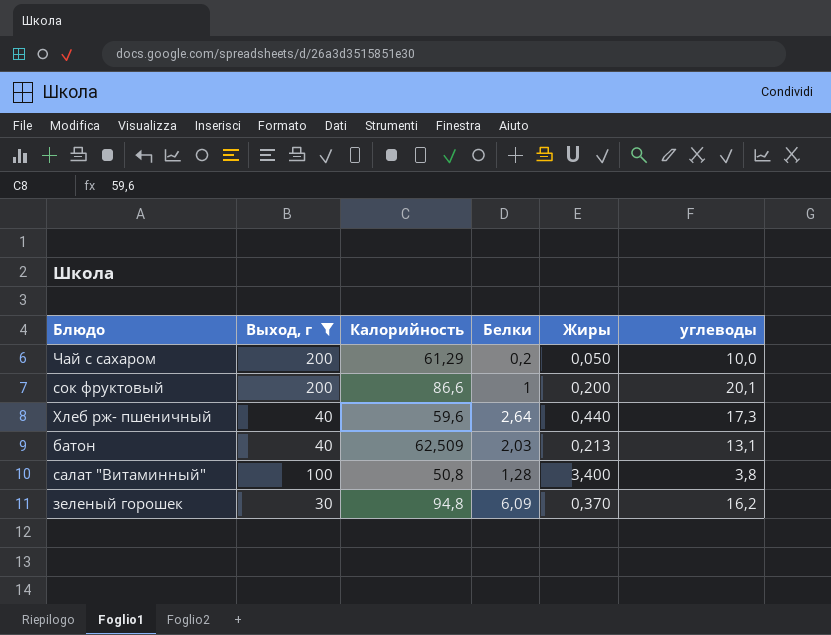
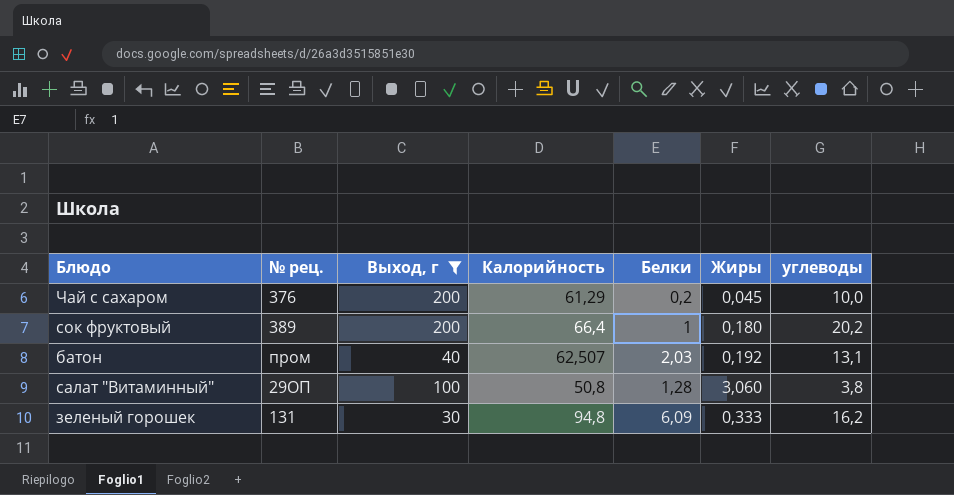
column № рец. | position: none -> 2
row Хлеб рж- пшеничный: 40 | 59,6 | 2,64 | 0,440 | 17,3 -> none
Чай с сахаром | Жиры: 0,050 -> 0,045
сок фруктовый | Калорийность: 86,6 -> 66,4
сок фруктовый | Жиры: 0,200 -> 0,180
сок фруктовый | углеводы: 20,1 -> 20,2
батон | Калорийность: 62,509 -> 62,507
батон | Жиры: 0,213 -> 0,192
салат "Витаминный" | Жиры: 3,400 -> 3,060
зеленый горошек | Жиры: 0,370 -> 0,333

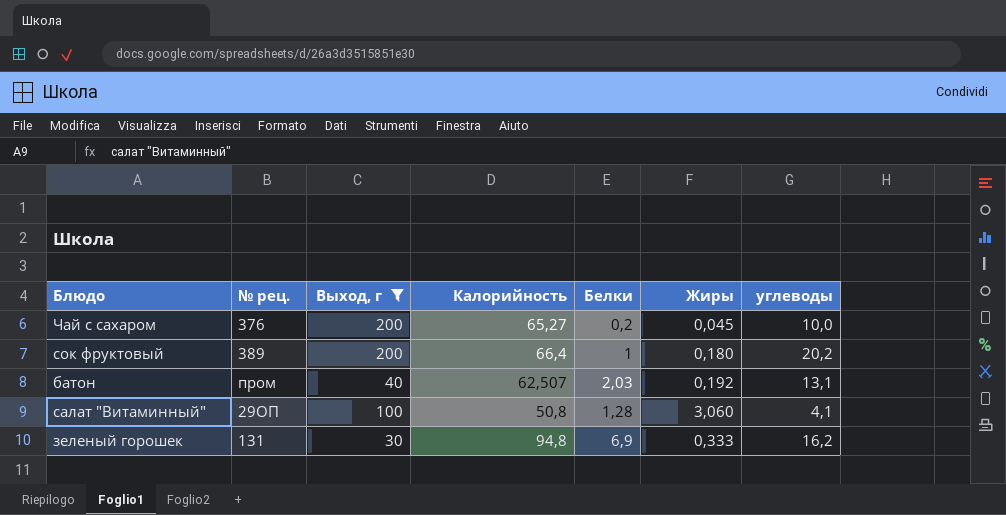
Чай с сахаром | Калорийность: 61,29 -> 65,27
салат "Витаминный" | углеводы: 3,8 -> 4,1
зеленый горошек | Белки: 6,09 -> 6,9

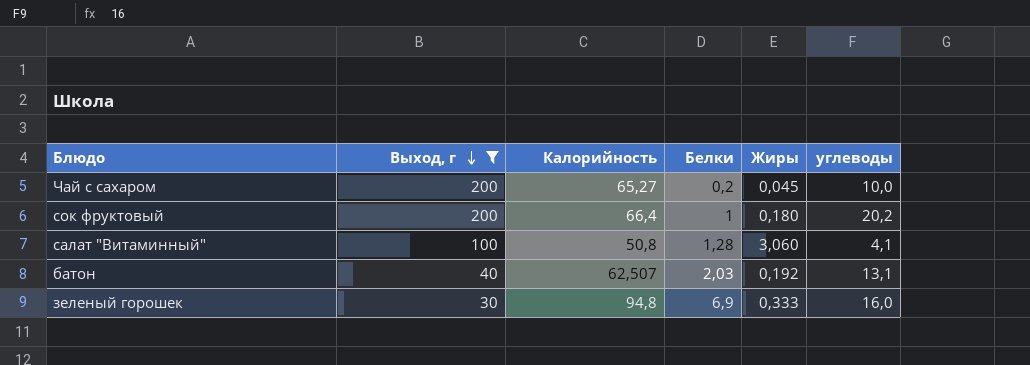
row order: none -> Выход, г descending
column № рец. | position: 2 -> none
зеленый горошек | углеводы: 16,2 -> 16,0

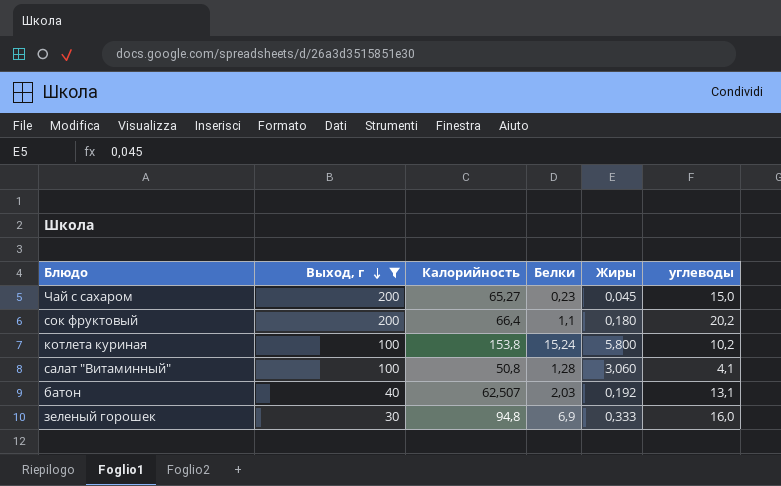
Чай с сахаром | Белки: 0,2 -> 0,23
Чай с сахаром | углеводы: 10,0 -> 15,0
сок фруктовый | Белки: 1 -> 1,1
row котлета куриная: none -> 100 | 153,8 | 15,24 | 5,800 | 10,2

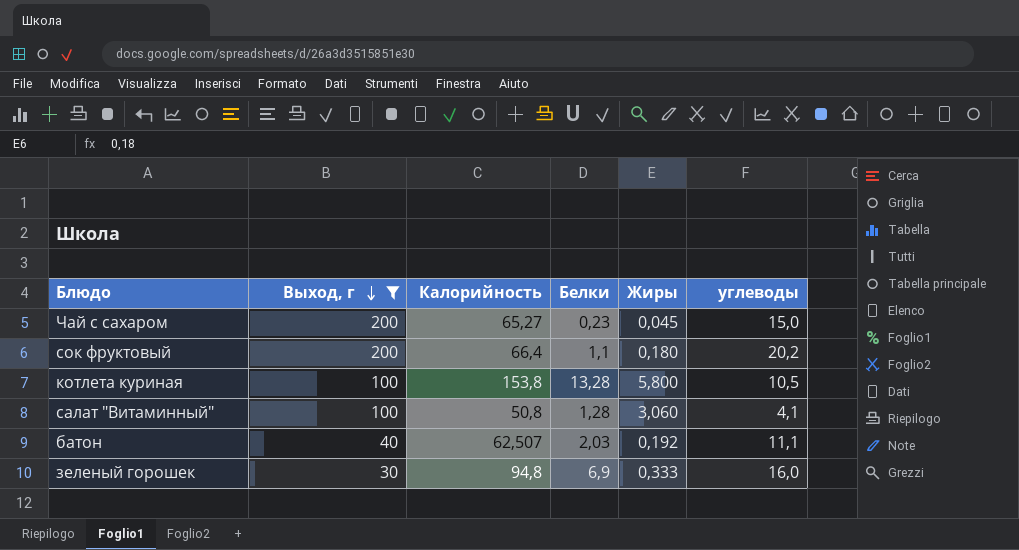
котлета куриная | Белки: 15,24 -> 13,28
котлета куриная | углеводы: 10,2 -> 10,5
батон | углеводы: 13,1 -> 11,1

